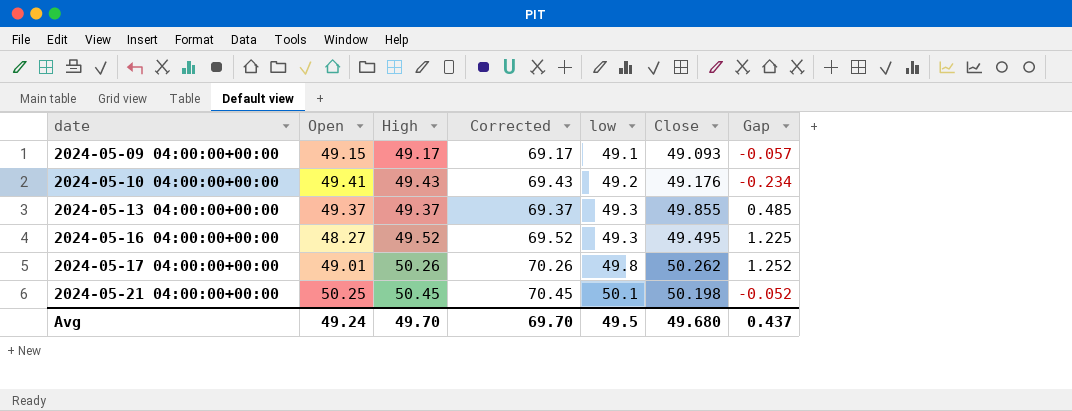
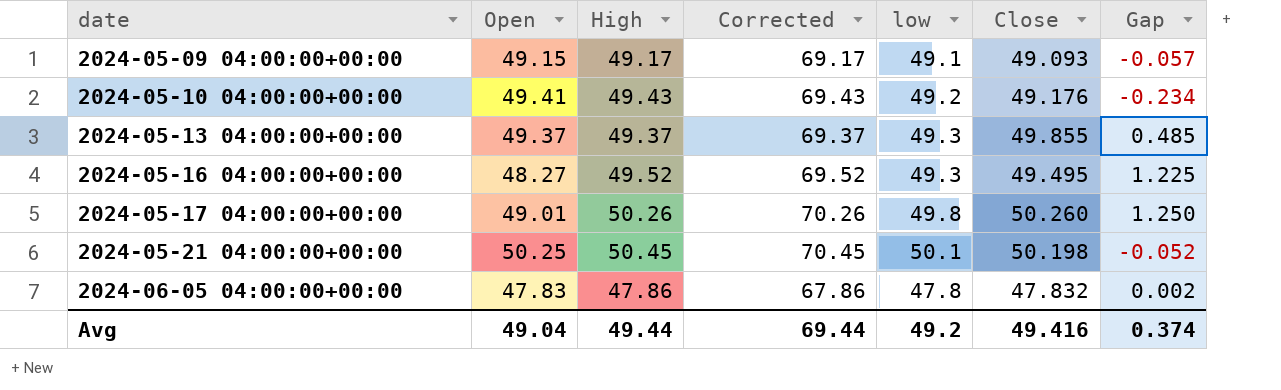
2024-05-17 04:00:00+00:00 | Close: 50.262 -> 50.260
2024-05-17 04:00:00+00:00 | Gap: 1.252 -> 1.250
row 2024-06-05 04:00:00+00:00: none -> 47.83 | 47.86 | 67.86 | 47.8 | 47.832 | 0.002
Avg | Open: 49.24 -> 49.04
Avg | High: 49.70 -> 49.44
Avg | Corrected: 69.70 -> 69.44
Avg | low: 49.5 -> 49.2
Avg | Close: 49.680 -> 49.416
Avg | Gap: 0.437 -> 0.374

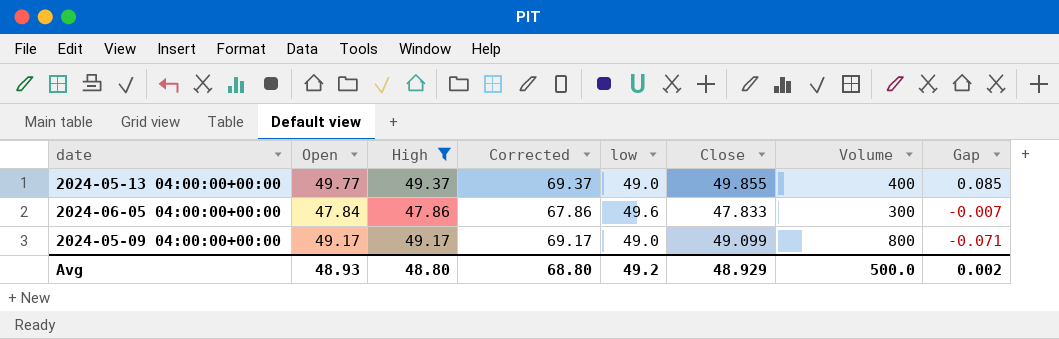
filter: none -> High <= 49.37
row order: date ascending -> Gap descending
column Volume | position: none -> 7
2024-05-13 04:00:00+00:00 | Open: 49.37 -> 49.77
2024-05-13 04:00:00+00:00 | low: 49.3 -> 49.0
2024-05-13 04:00:00+00:00 | Gap: 0.485 -> 0.085
2024-06-05 04:00:00+00:00 | Open: 47.83 -> 47.84
2024-06-05 04:00:00+00:00 | low: 47.8 -> 49.6
2024-06-05 04:00:00+00:00 | Close: 47.832 -> 47.833
2024-06-05 04:00:00+00:00 | Gap: 0.002 -> -0.007
2024-05-09 04:00:00+00:00 | Open: 49.15 -> 49.17
2024-05-09 04:00:00+00:00 | low: 49.1 -> 49.0
2024-05-09 04:00:00+00:00 | Close: 49.093 -> 49.099
2024-05-09 04:00:00+00:00 | Gap: -0.057 -> -0.071
Avg | Open: 49.04 -> 48.93
Avg | High: 49.44 -> 48.80
Avg | Corrected: 69.44 -> 68.80
Avg | Close: 49.416 -> 48.929
Avg | Gap: 0.374 -> 0.002

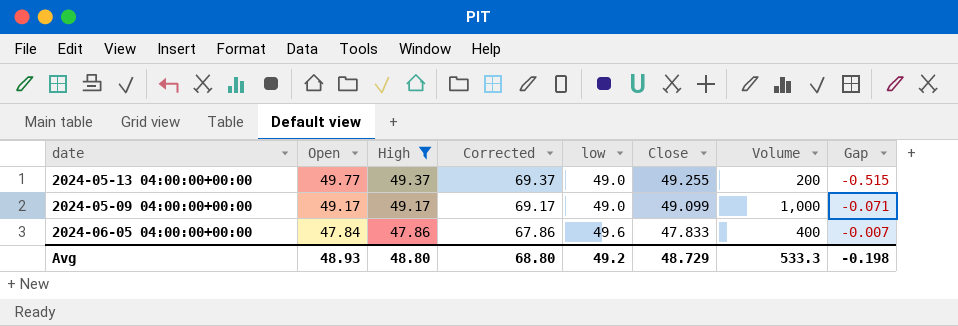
row order: Gap descending -> Open descending
2024-05-13 04:00:00+00:00 | Close: 49.855 -> 49.255
2024-05-13 04:00:00+00:00 | Volume: 400 -> 200
2024-05-13 04:00:00+00:00 | Gap: 0.085 -> -0.515
2024-05-09 04:00:00+00:00 | Volume: 800 -> 1,000
2024-06-05 04:00:00+00:00 | Volume: 300 -> 400
Avg | Close: 48.929 -> 48.729
Avg | Volume: 500.0 -> 533.3
Avg | Gap: 0.002 -> -0.198

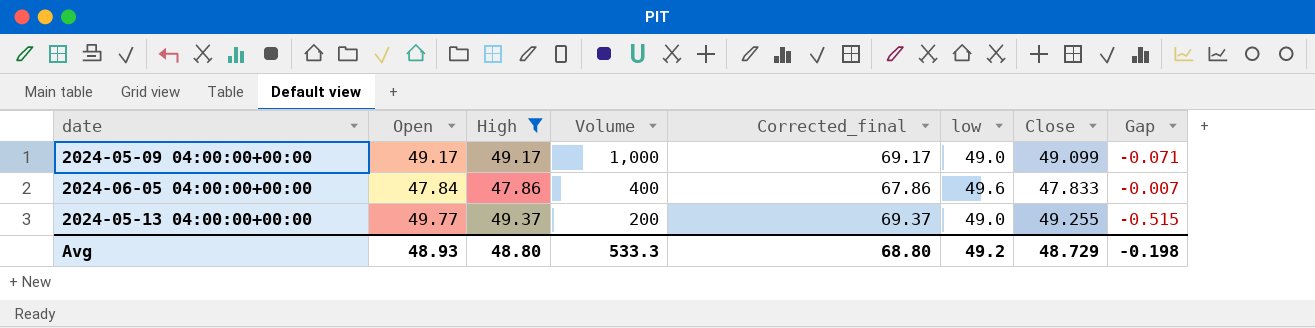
row order: Open descending -> Volume descending
column Volume | position: 7 -> 4
column name: Corrected -> Corrected_final

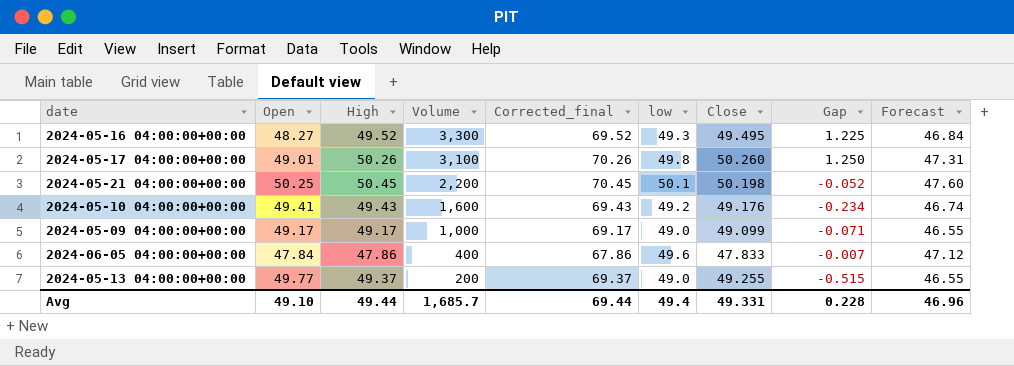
filter: High <= 49.37 -> none
column Forecast | formula: none -> [low] * 0.95
Avg | Open: 48.93 -> 49.10
Avg | High: 48.80 -> 49.44
Avg | Volume: 533.3 -> 1,685.7
Avg | Corrected_final: 68.80 -> 69.44
Avg | low: 49.2 -> 49.4
Avg | Close: 48.729 -> 49.331
Avg | Gap: -0.198 -> 0.228

